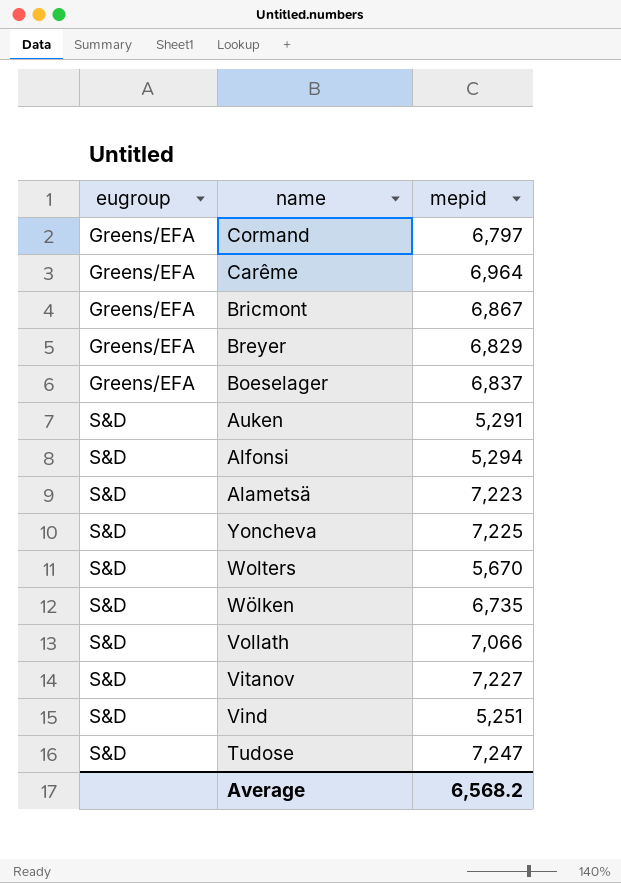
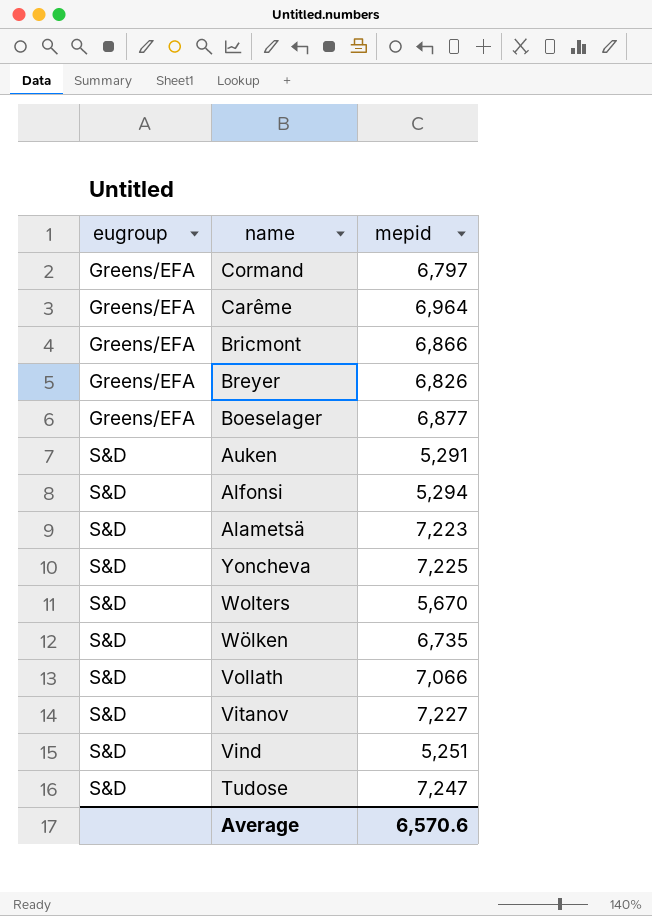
Bricmont | mepid: 6,867 -> 6,866
Breyer | mepid: 6,829 -> 6,826
Boeselager | mepid: 6,837 -> 6,877
Average | mepid: 6,568.2 -> 6,570.6

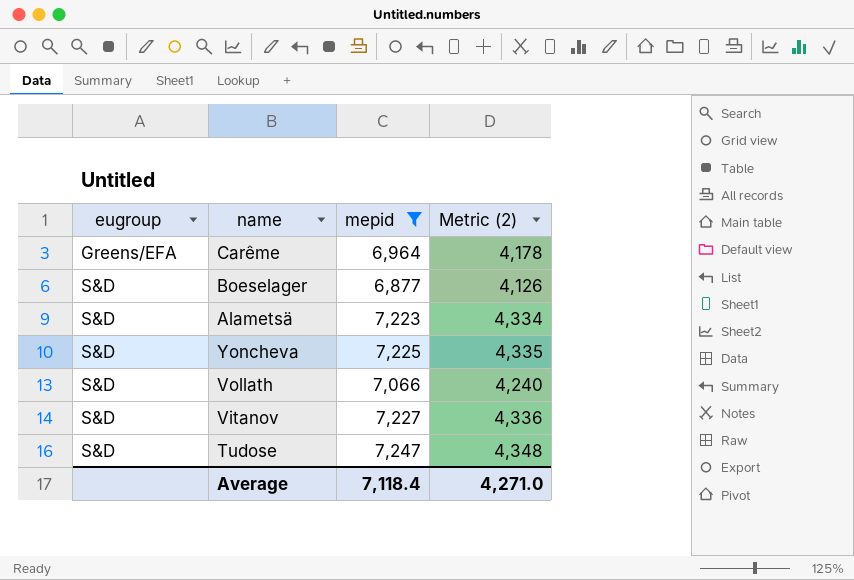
filter: none -> mepid >= 6,877
column Metric (2) | formula: none -> [mepid] * 0.6
Boeselager | eugroup: Greens/EFA -> S&D
Average | mepid: 6,570.6 -> 7,118.4

